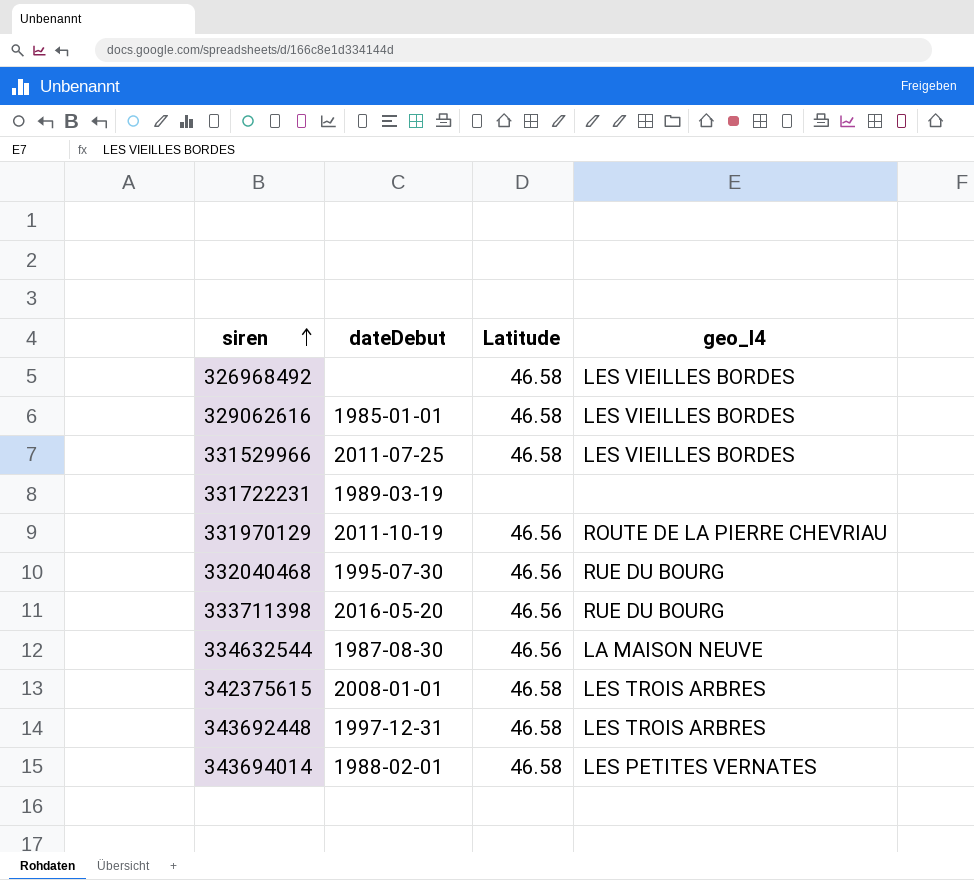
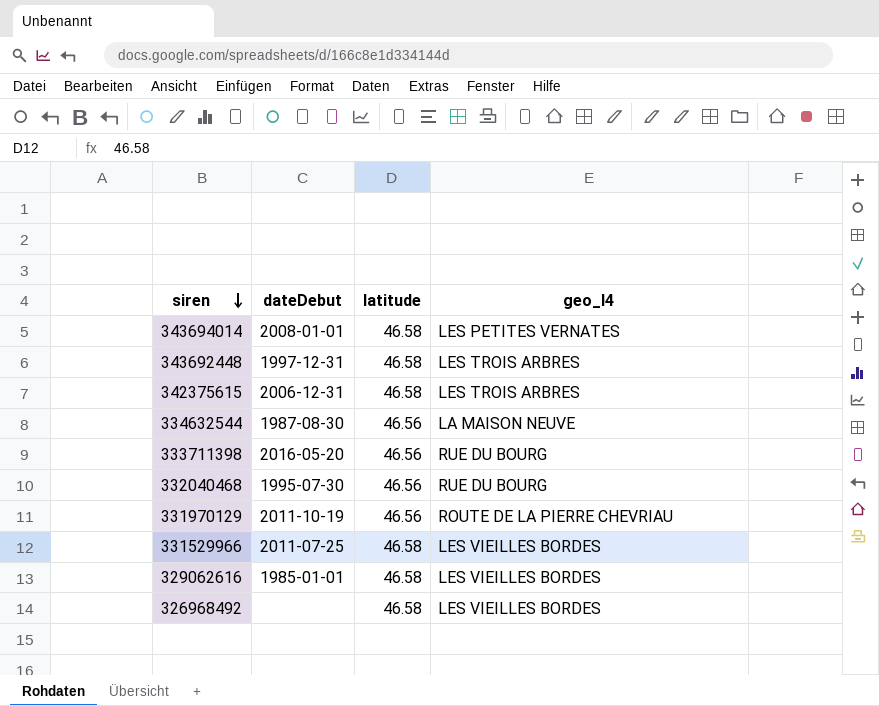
row order: siren ascending -> siren descending
column name: Latitude -> latitude
row 331722231: 1989-03-19 | none | none -> none
343694014 | dateDebut: 1988-02-01 -> 2008-01-01
342375615 | dateDebut: 2008-01-01 -> 2006-12-31

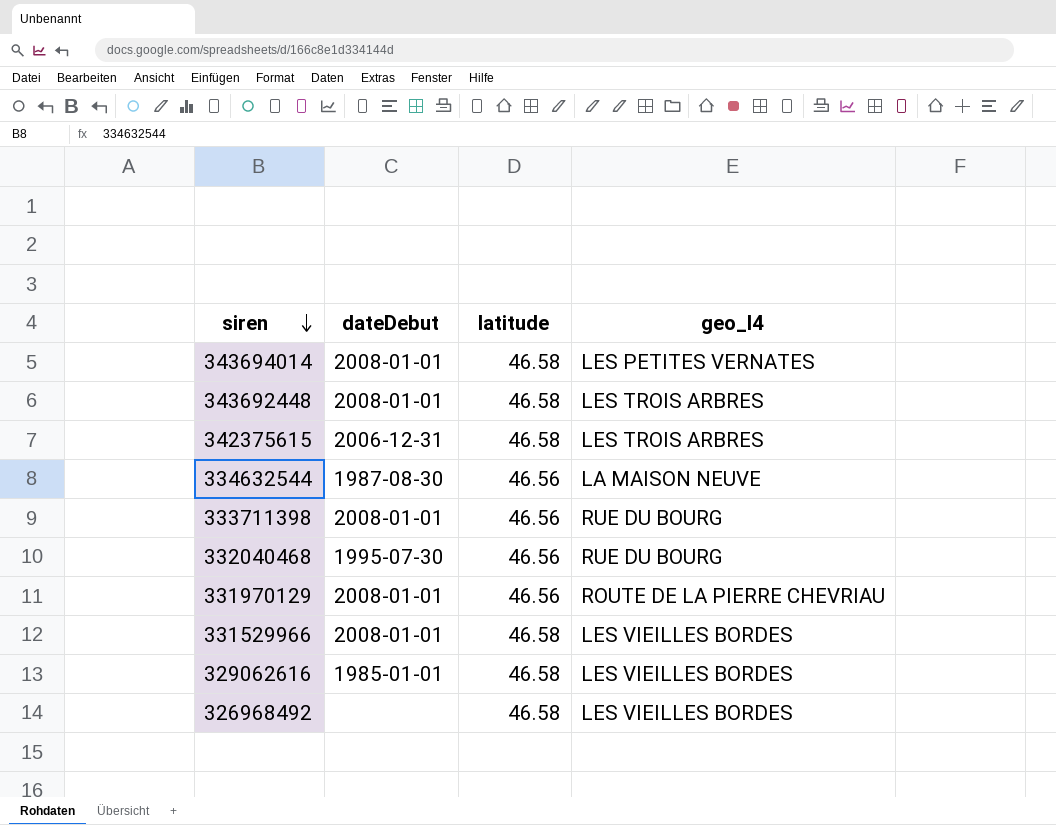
343692448 | dateDebut: 1997-12-31 -> 2008-01-01
333711398 | dateDebut: 2016-05-20 -> 2008-01-01
331970129 | dateDebut: 2011-10-19 -> 2008-01-01
331529966 | dateDebut: 2011-07-25 -> 2008-01-01

